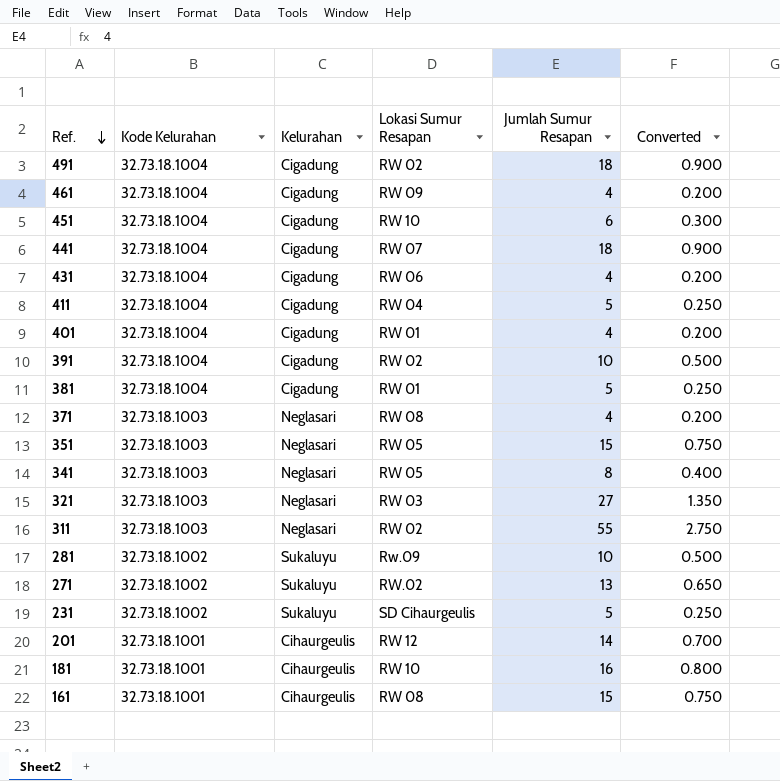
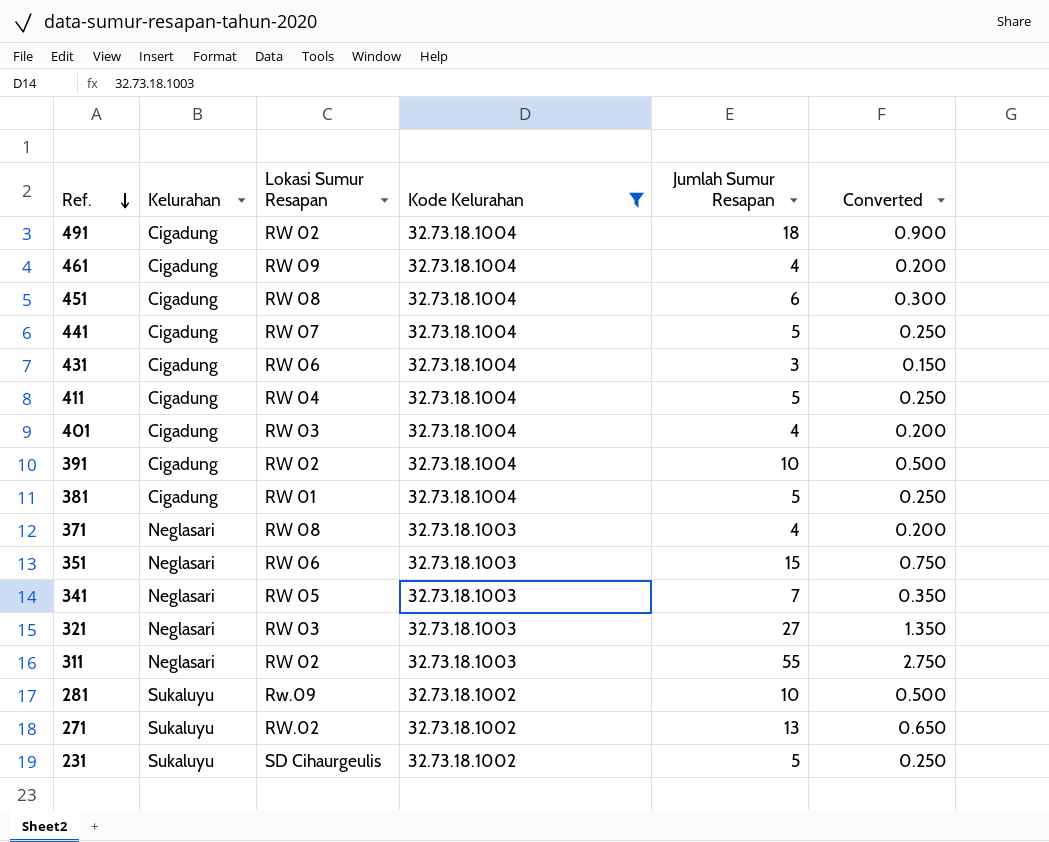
filter: none -> Kode Kelurahan != 32.73.18.1001
column Kode Kelurahan | position: 2 -> 4
451 | Lokasi Sumur Resapan: RW 10 -> RW 08
441 | Jumlah Sumur Resapan: 18 -> 5
441 | Converted: 0.900 -> 0.250
431 | Jumlah Sumur Resapan: 4 -> 3
431 | Converted: 0.200 -> 0.150
401 | Lokasi Sumur Resapan: RW 01 -> RW 03
351 | Lokasi Sumur Resapan: RW 05 -> RW 06
341 | Jumlah Sumur Resapan: 8 -> 7
341 | Converted: 0.400 -> 0.350

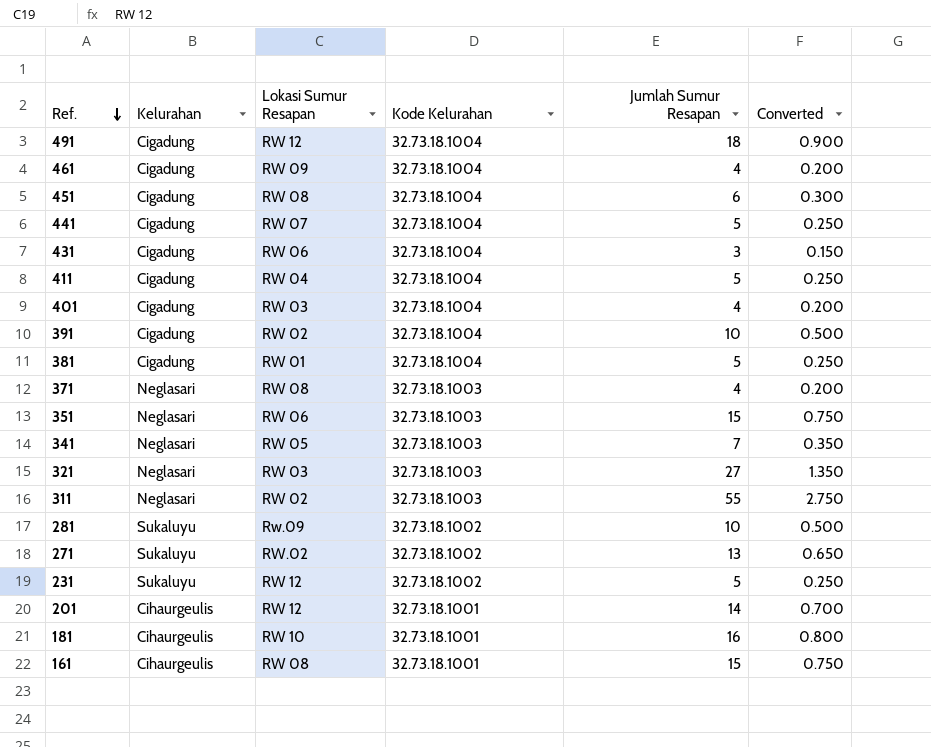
filter: Kode Kelurahan != 32.73.18.1001 -> none
491 | Lokasi Sumur Resapan: RW 02 -> RW 12
231 | Lokasi Sumur Resapan: SD Cihaurgeulis -> RW 12

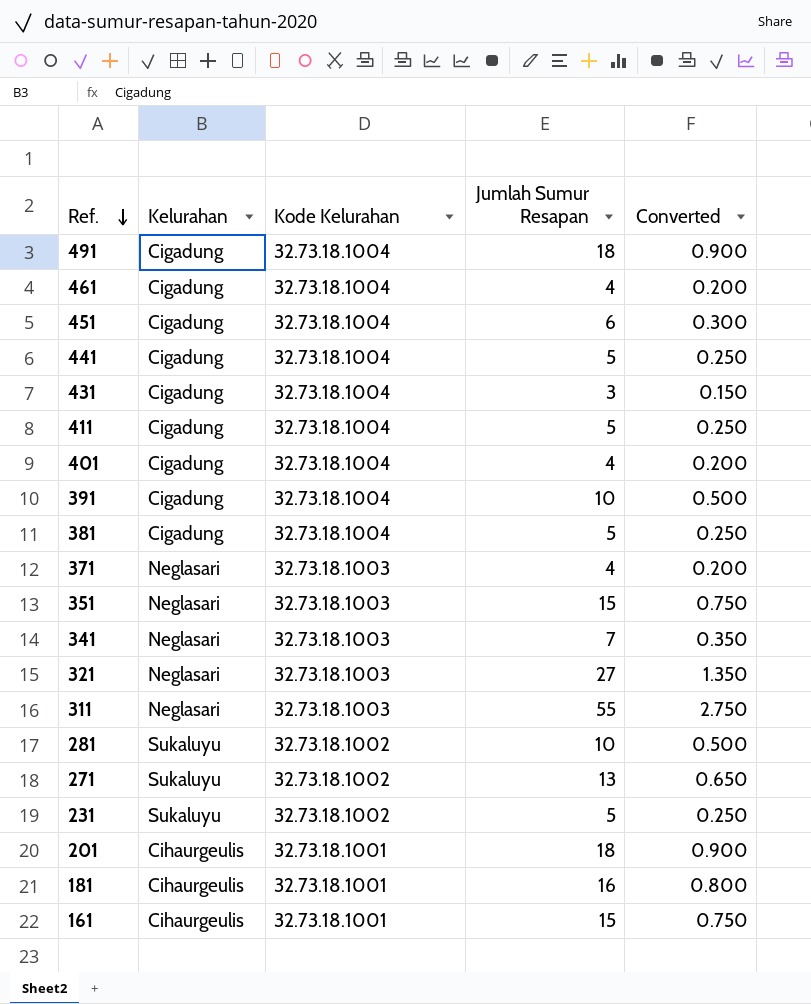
column Lokasi Sumur Resapan | position: 3 -> none
201 | Jumlah Sumur Resapan: 14 -> 18
201 | Converted: 0.700 -> 0.900

